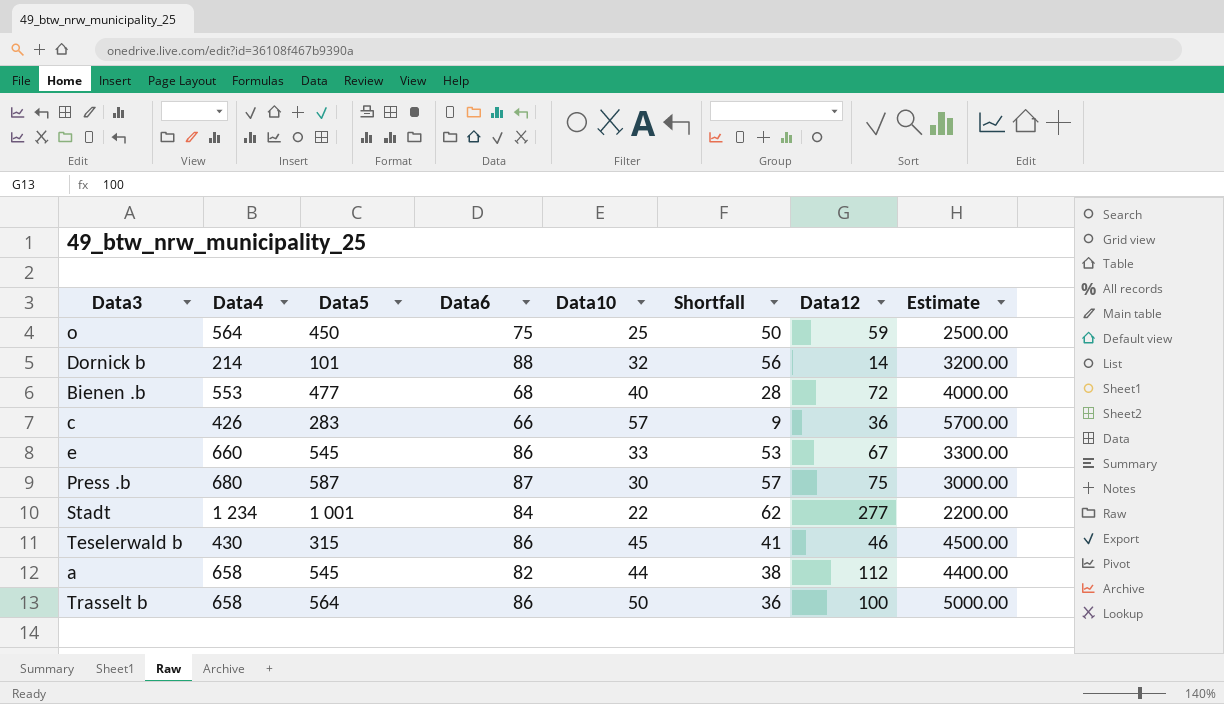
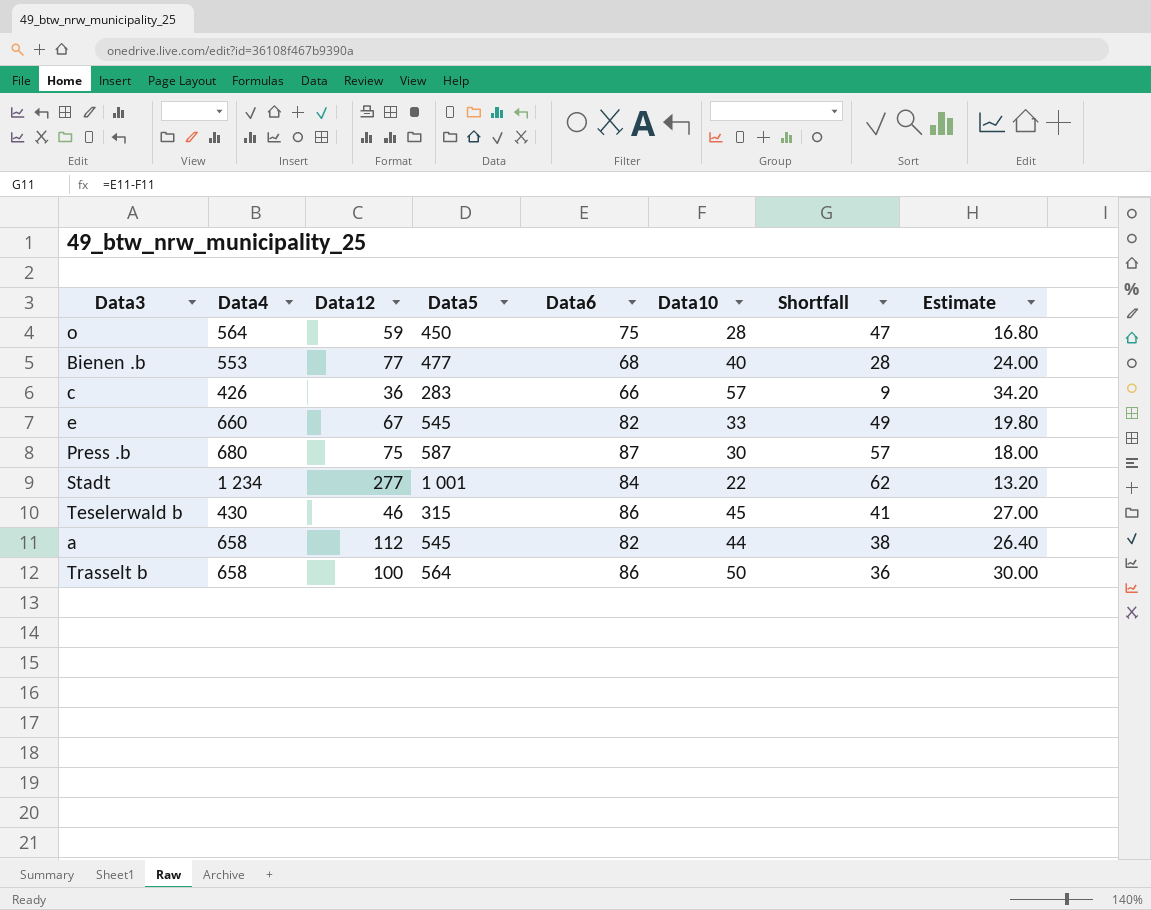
column Data12 | position: 7 -> 3
column Estimate | formula: [Data10] * 100 -> [Data10] * 0.6
row Dornick b: 214 | 101 | 88 | 32 | 56 | 14 | 3200.00 -> none
o | Data10: 25 -> 28
o | Shortfall: 50 -> 47
Bienen .b | Data12: 72 -> 77
e | Data6: 86 -> 82
e | Shortfall: 53 -> 49

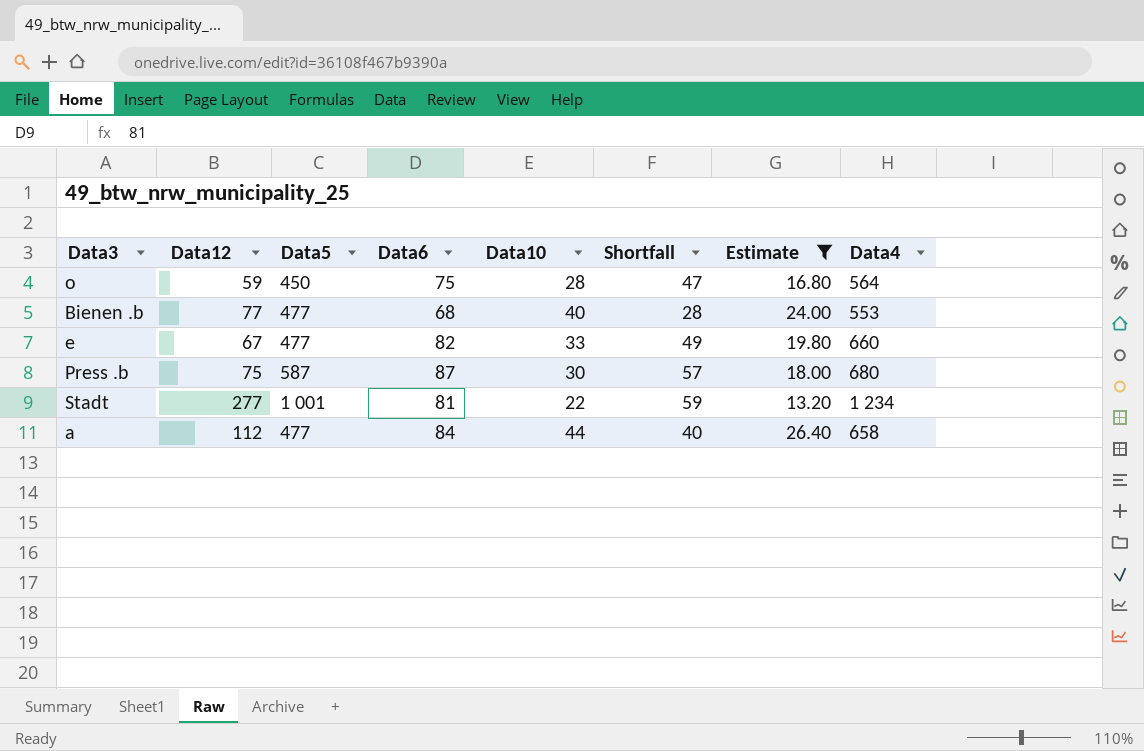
filter: none -> Estimate <= 26.40
column Data4 | position: 2 -> 8
e | Data5: 545 -> 477
Stadt | Data6: 84 -> 81
Stadt | Shortfall: 62 -> 59
a | Data5: 545 -> 477
a | Data6: 82 -> 84
a | Shortfall: 38 -> 40

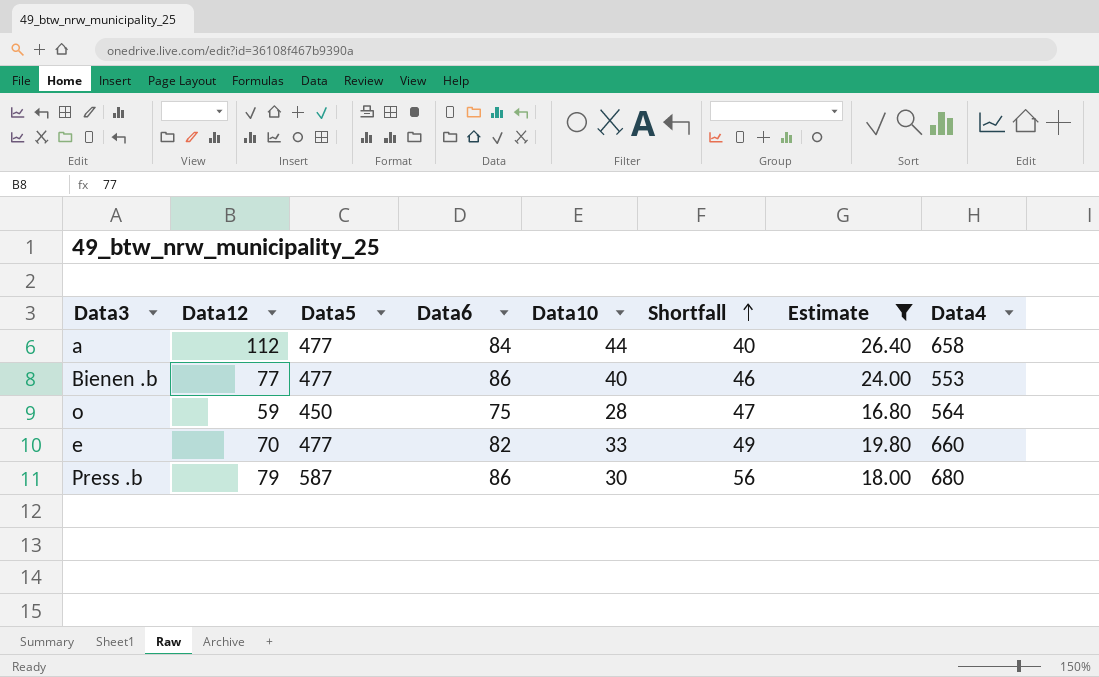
row order: none -> Shortfall ascending
row Stadt: 277 | 1 001 | 81 | 22 | 59 | 13.20 | 1 234 -> none
Bienen .b | Data6: 68 -> 86
Bienen .b | Shortfall: 28 -> 46
e | Data12: 67 -> 70
Press .b | Data12: 75 -> 79
Press .b | Data6: 87 -> 86
Press .b | Shortfall: 57 -> 56

